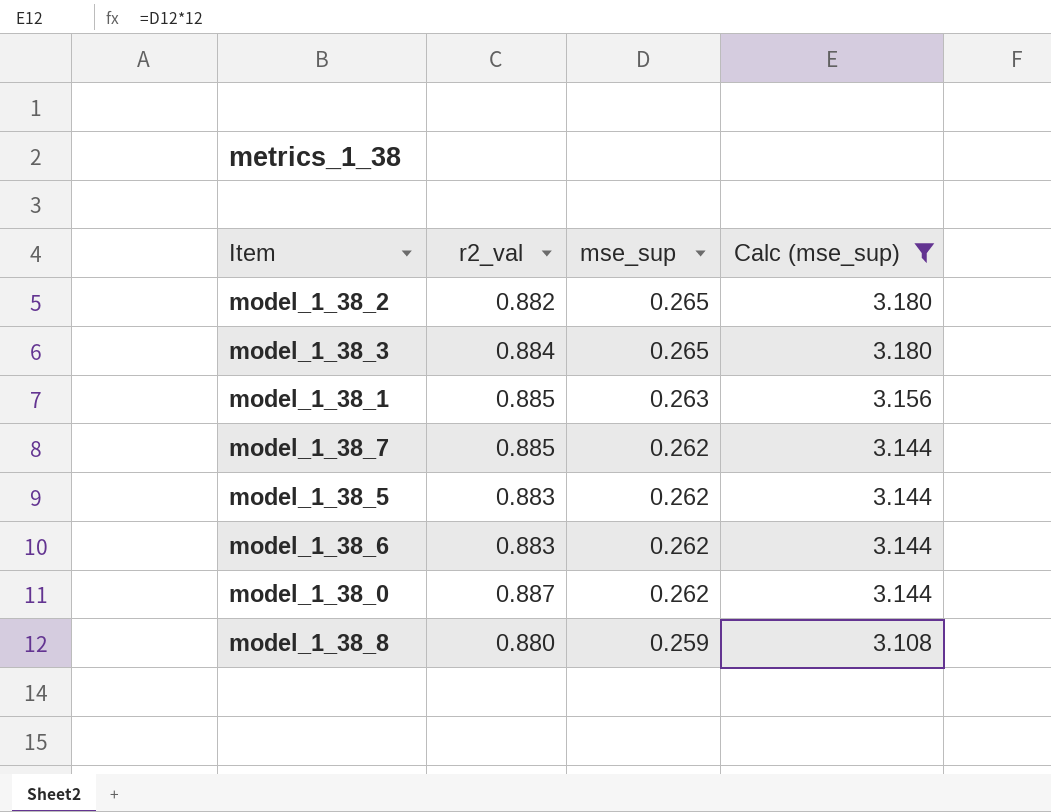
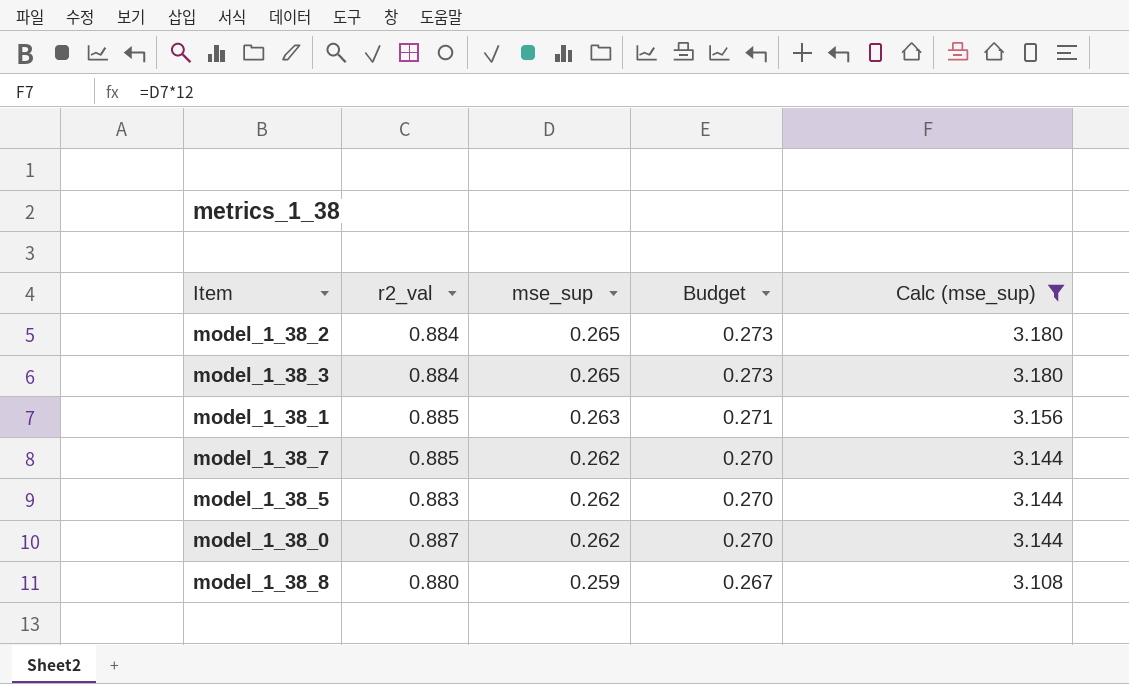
column Budget | formula: none -> [mse_sup] * 1.03
row model_1_38_6: 0.883 | 0.262 | 3.144 -> none
model_1_38_2 | r2_val: 0.882 -> 0.884

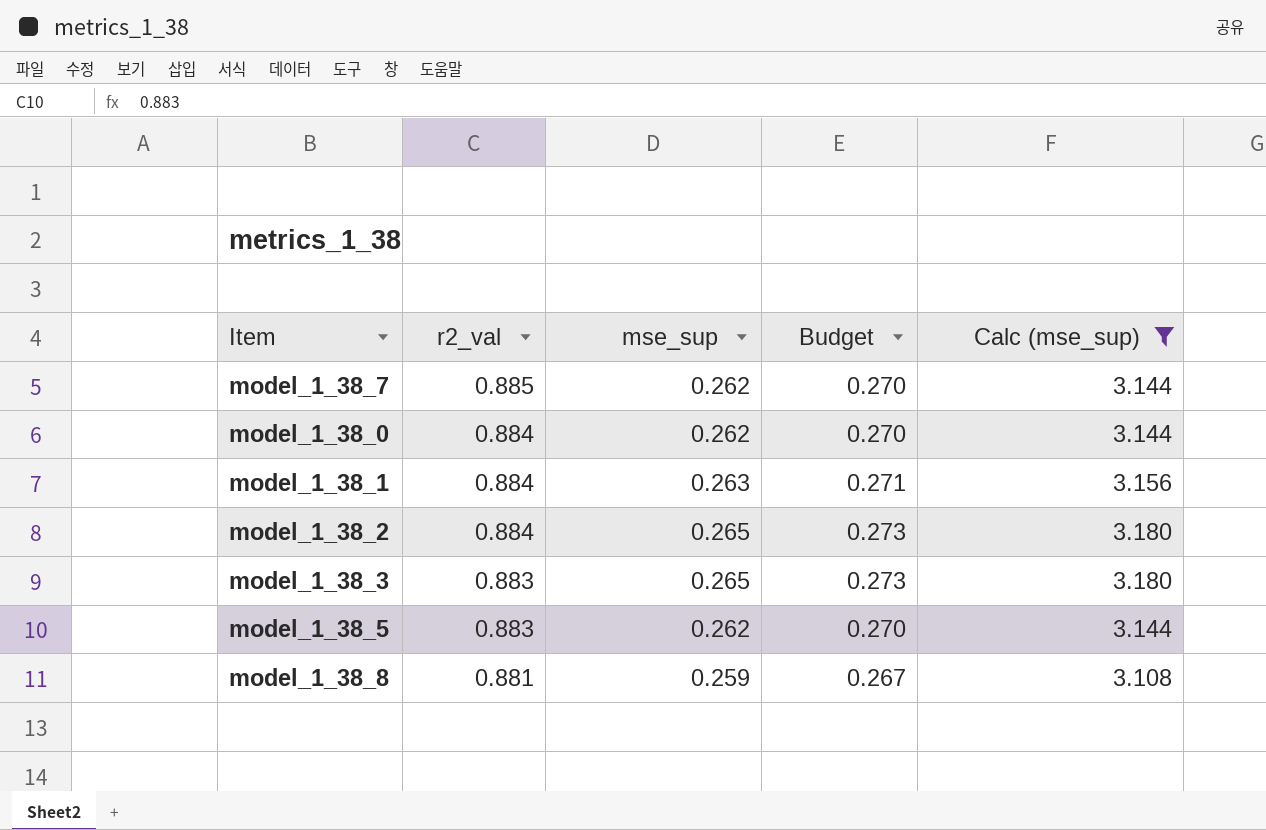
row order: mse_sup descending -> r2_val descending
model_1_38_0 | r2_val: 0.887 -> 0.884
model_1_38_1 | r2_val: 0.885 -> 0.884
model_1_38_3 | r2_val: 0.884 -> 0.883
model_1_38_8 | r2_val: 0.880 -> 0.881

